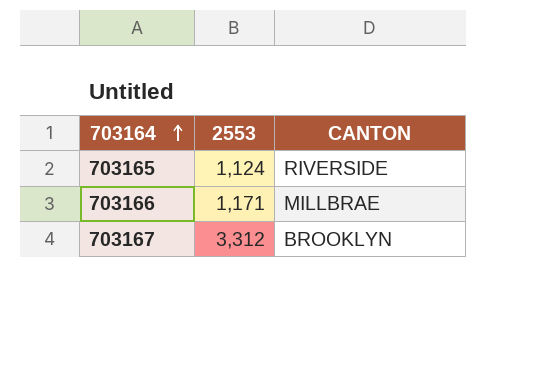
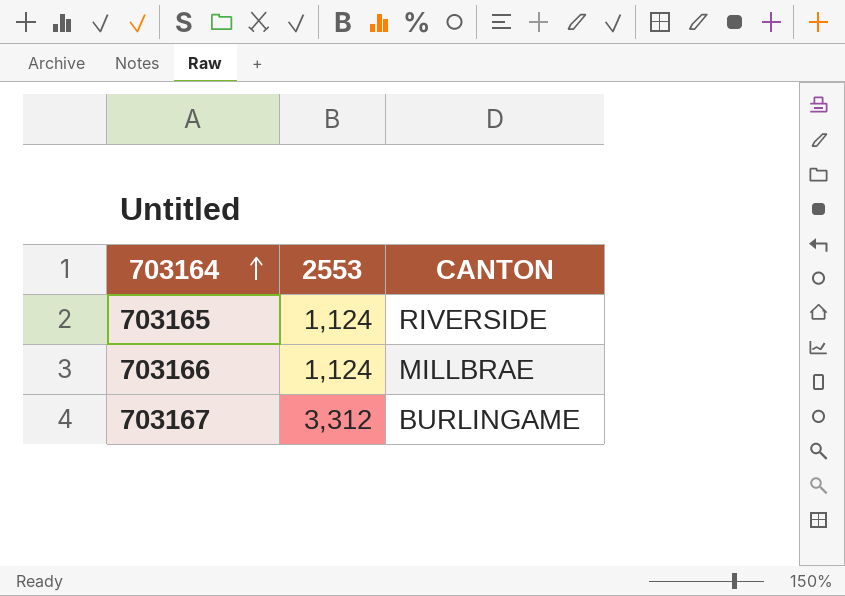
703166 | 2553: 1,171 -> 1,124
703167 | CANTON: BROOKLYN -> BURLINGAME

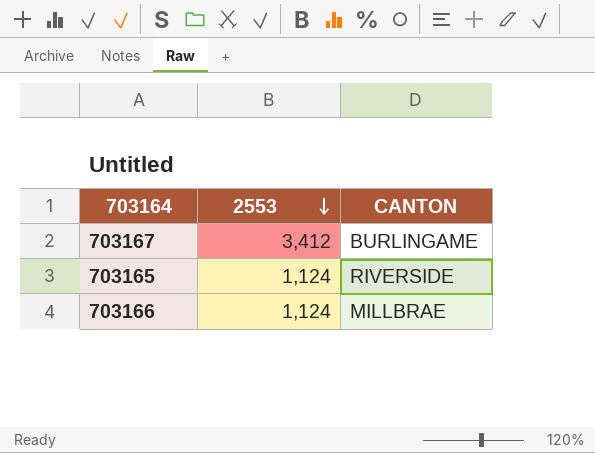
row order: 703164 ascending -> 2553 descending
703167 | 2553: 3,312 -> 3,412

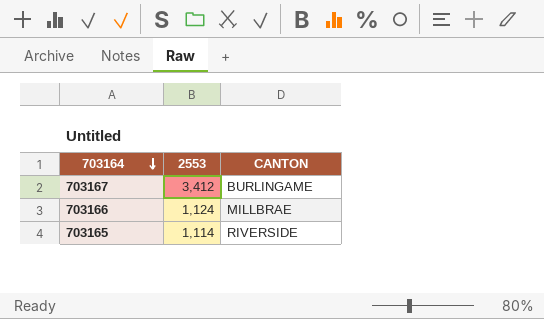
row order: 2553 descending -> 703164 descending
703165 | 2553: 1,124 -> 1,114

